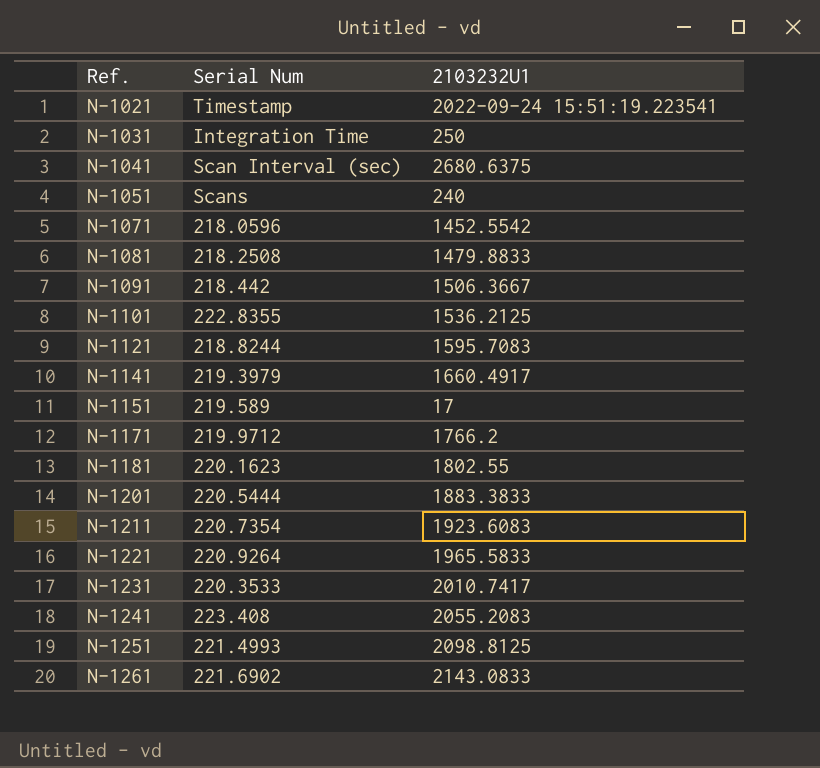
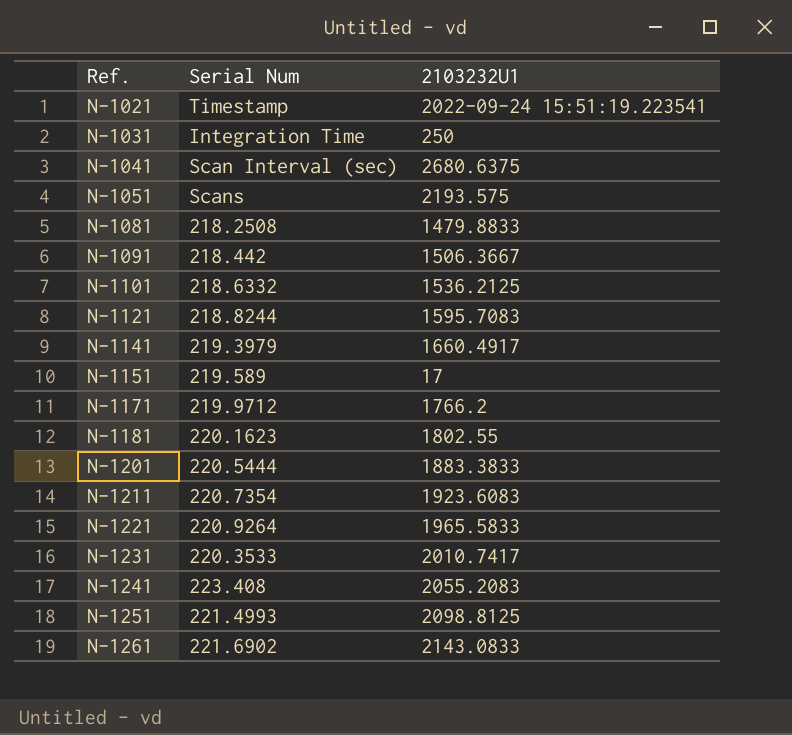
row N-1071: 218.0596 | 1452.5542 -> none
N-1051 | 2103232U1: 240 -> 2193.575
N-1101 | Serial Num: 222.8355 -> 218.6332

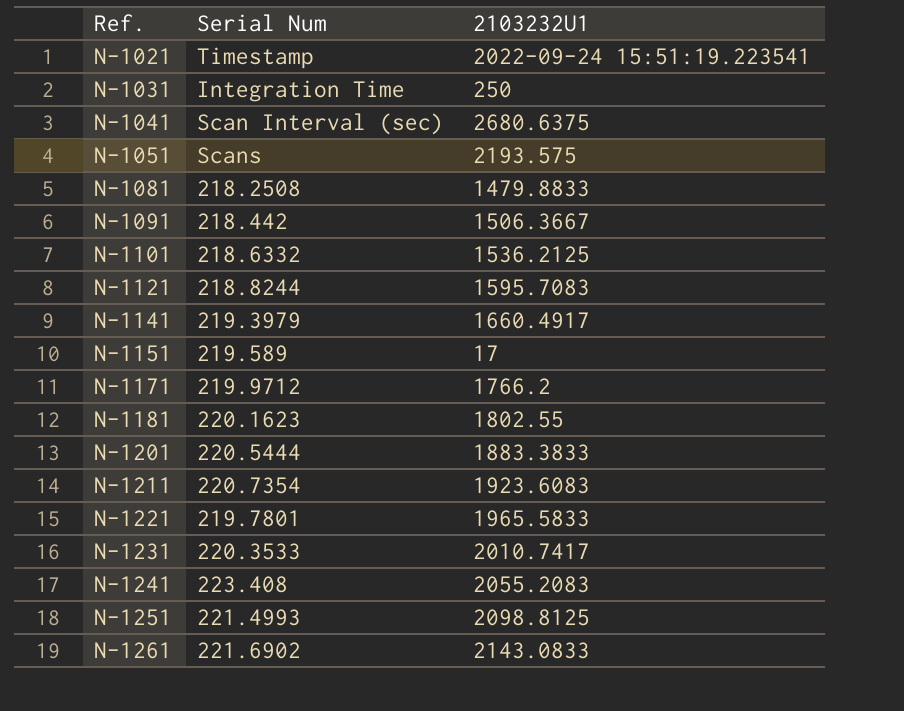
N-1221 | Serial Num: 220.9264 -> 219.7801

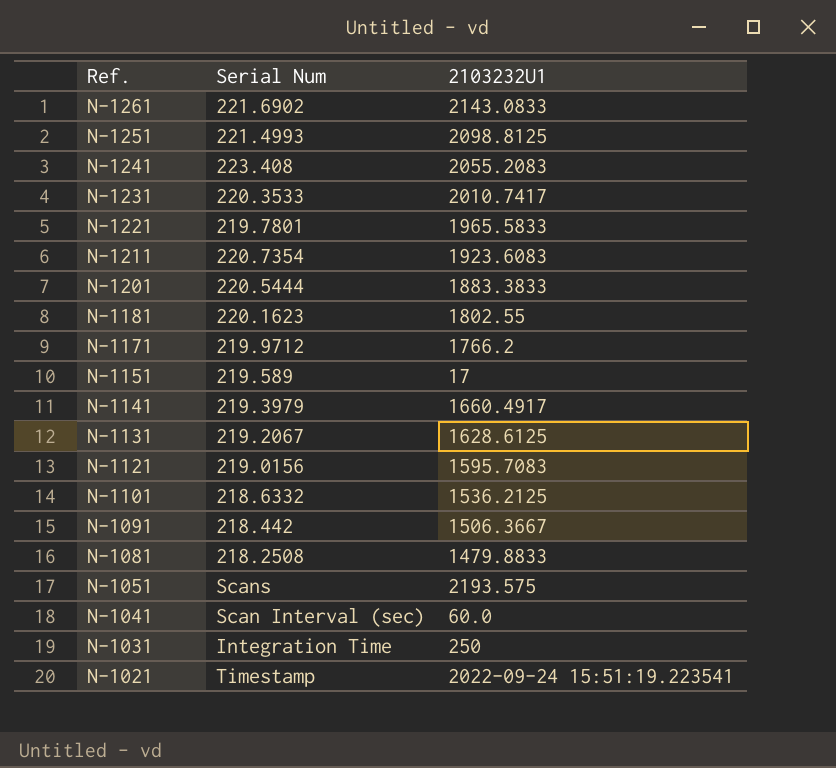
row order: Ref. ascending -> Ref. descending
row N-1131: none -> 219.2067 | 1628.6125
N-1121 | Serial Num: 218.8244 -> 219.0156
N-1041 | 2103232U1: 2680.6375 -> 60.0

